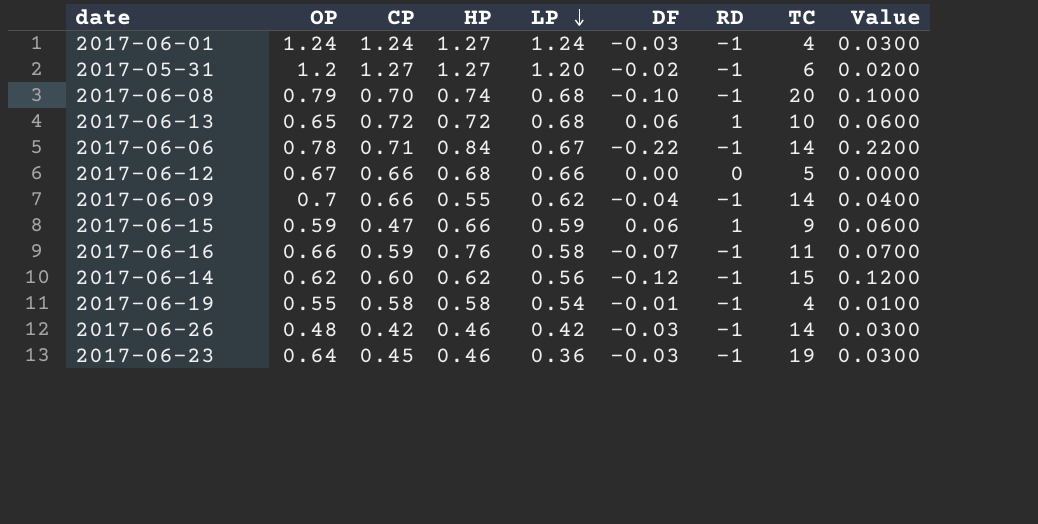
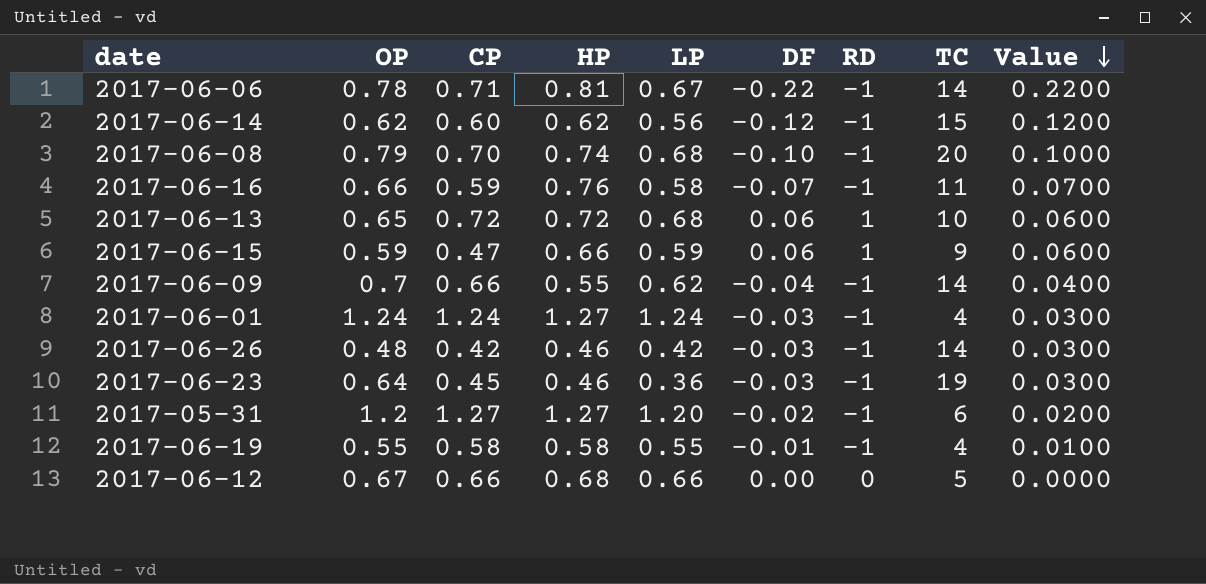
row order: LP descending -> Value descending
2017-06-06 | HP: 0.84 -> 0.81
2017-06-19 | LP: 0.54 -> 0.55

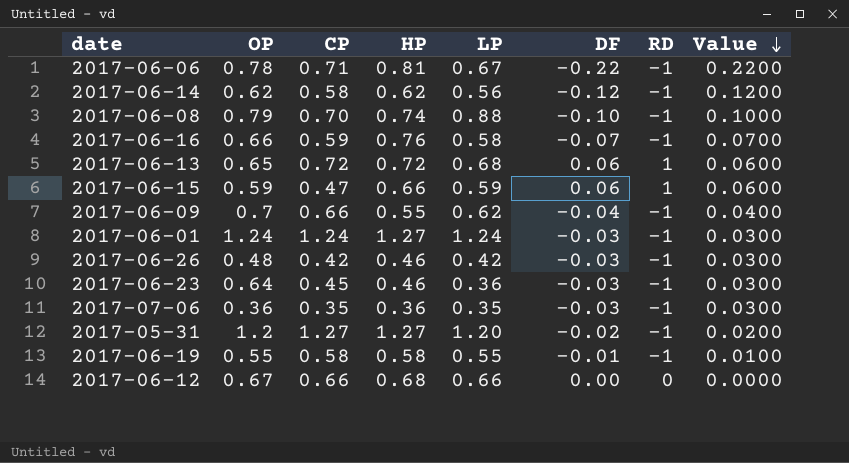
column TC | position: 8 -> none
2017-06-14 | CP: 0.60 -> 0.58
2017-06-08 | LP: 0.68 -> 0.88
row 2017-07-06: none -> 0.36 | 0.35 | 0.36 | 0.35 | -0.03 | -1 | 0.0300

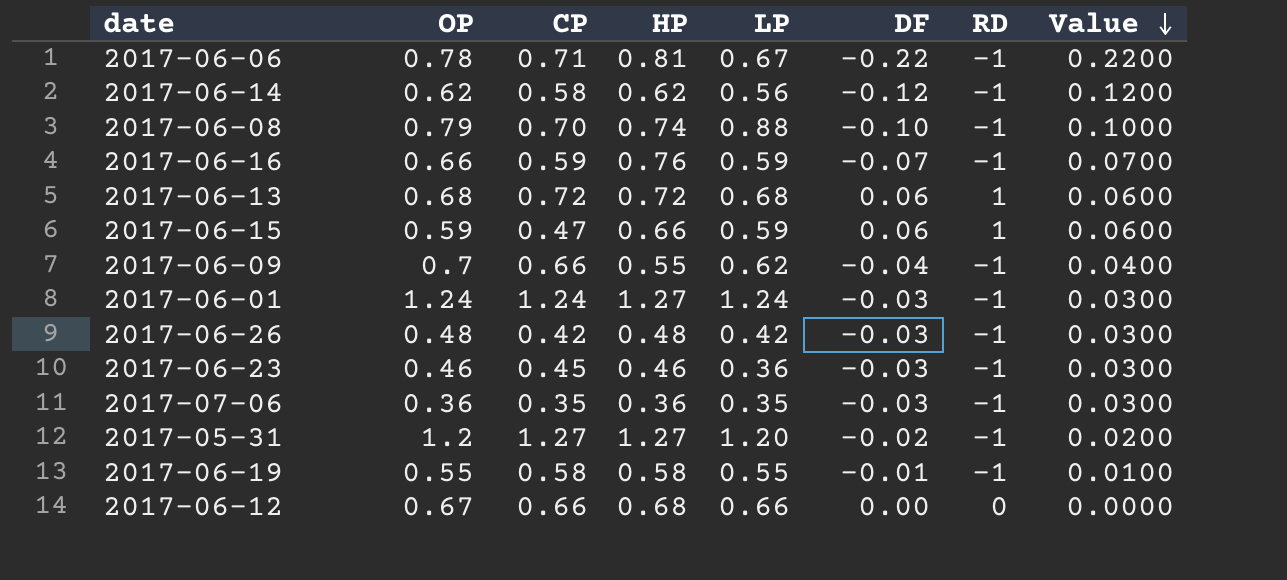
2017-06-16 | LP: 0.58 -> 0.59
2017-06-13 | OP: 0.65 -> 0.68
2017-06-26 | HP: 0.46 -> 0.48
2017-06-23 | OP: 0.64 -> 0.46

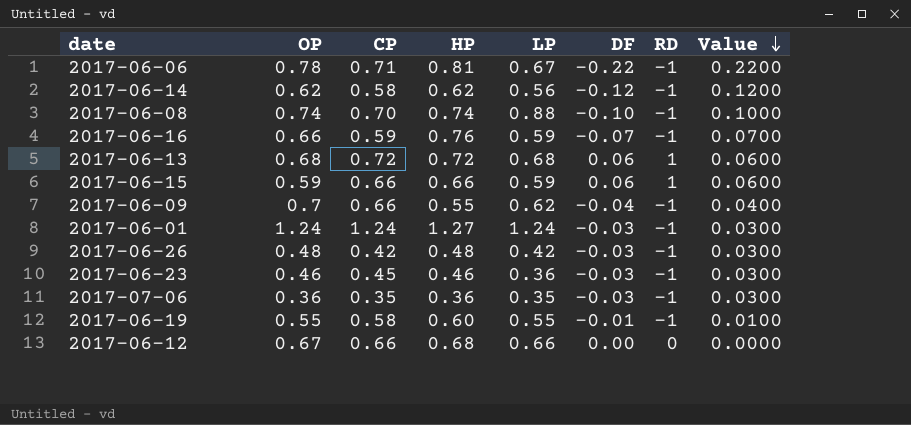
row 2017-05-31: 1.2 | 1.27 | 1.27 | 1.20 | -0.02 | -1 | 0.0200 -> none
2017-06-08 | OP: 0.79 -> 0.74
2017-06-15 | CP: 0.47 -> 0.66
2017-06-19 | HP: 0.58 -> 0.60

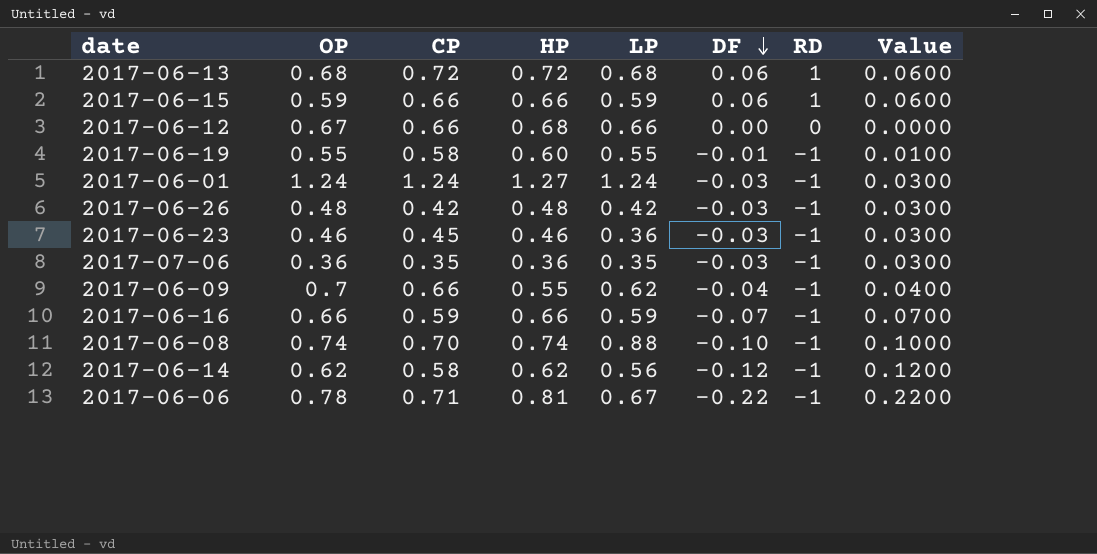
row order: Value descending -> DF descending
2017-06-16 | HP: 0.76 -> 0.66

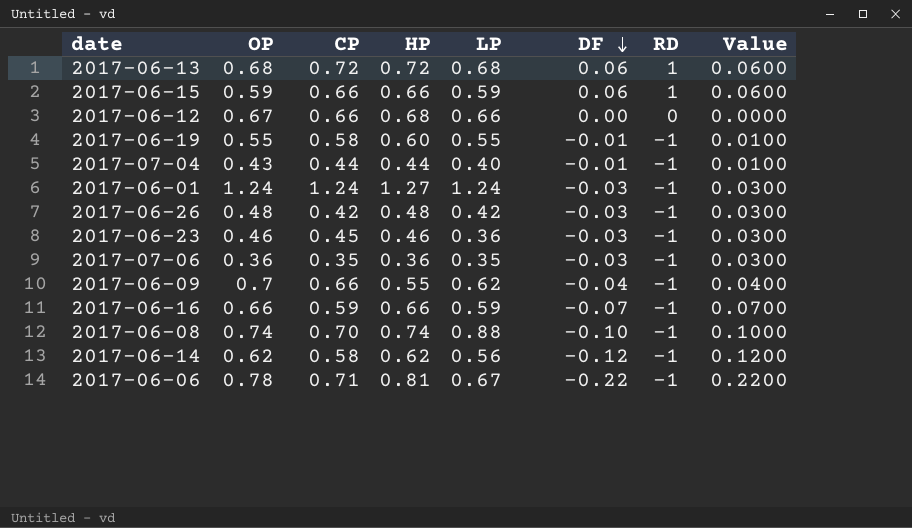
row 2017-07-04: none -> 0.43 | 0.44 | 0.44 | 0.40 | -0.01 | -1 | 0.0100

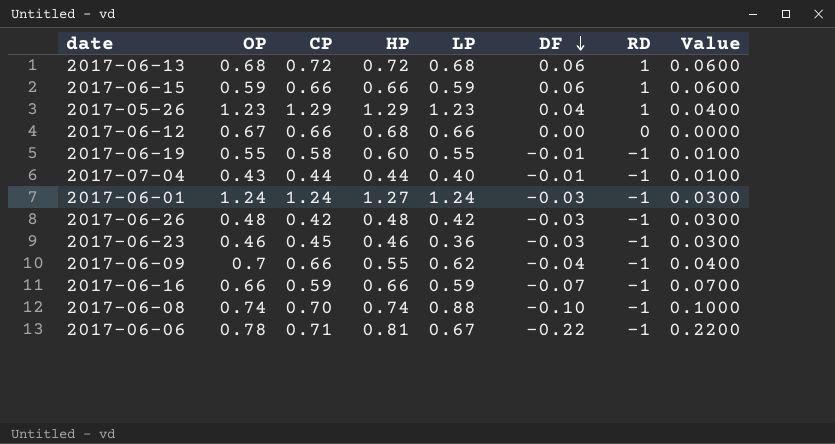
row 2017-07-06: 0.36 | 0.35 | 0.36 | 0.35 | -0.03 | -1 | 0.0300 -> none
row 2017-06-14: 0.62 | 0.58 | 0.62 | 0.56 | -0.12 | -1 | 0.1200 -> none
row 2017-05-26: none -> 1.23 | 1.29 | 1.29 | 1.23 | 0.04 | 1 | 0.0400

